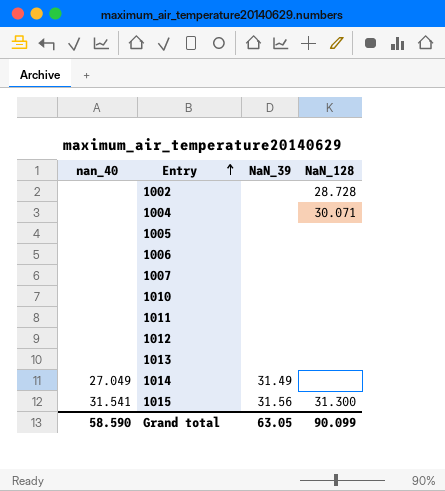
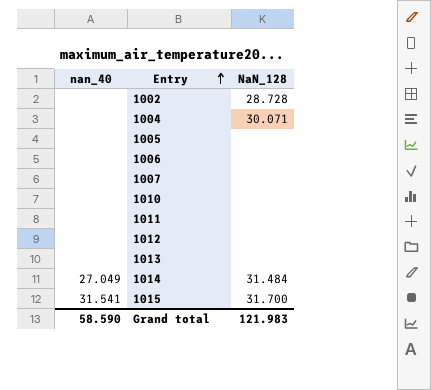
column NaN_39 | position: 3 -> none
1014 | NaN_128: none -> 31.484
1015 | NaN_128: 31.300 -> 31.700
Grand total | NaN_128: 90.099 -> 121.983

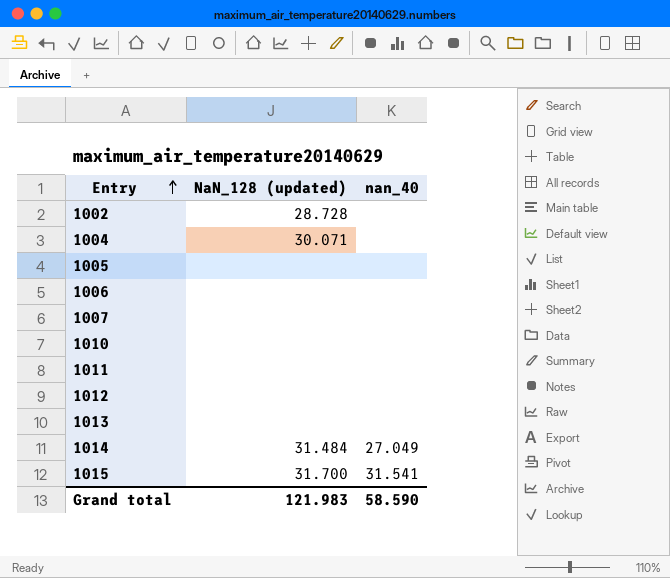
column name: NaN_128 -> NaN_128 (updated)
column nan_40 | position: 1 -> 3

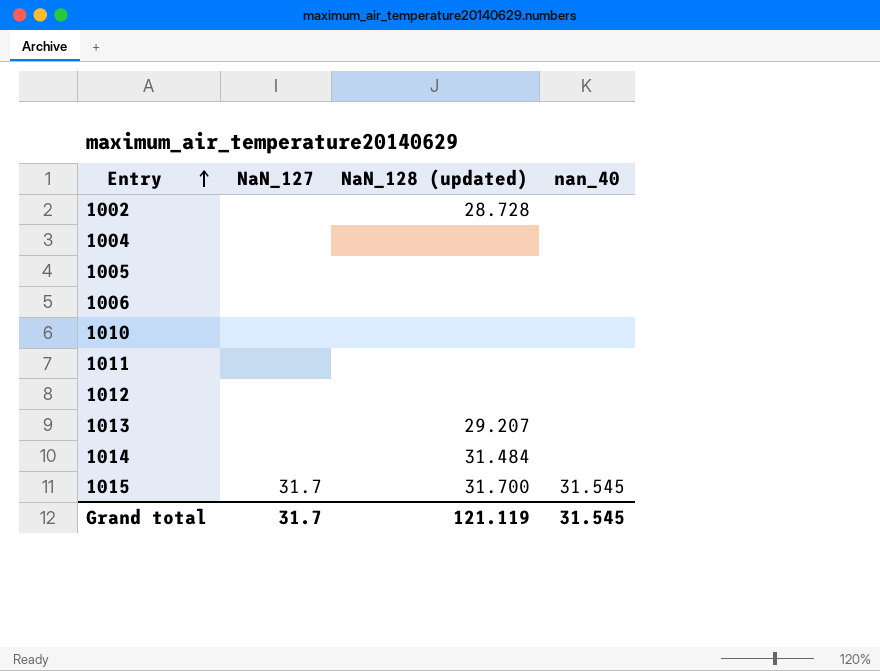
column NaN_127 | position: none -> 2
row 1007: none | none -> none
1004 | NaN_128 (updated): 30.071 -> none
1013 | NaN_128 (updated): none -> 29.207
1014 | nan_40: 27.049 -> none
1015 | nan_40: 31.541 -> 31.545
Grand total | NaN_128 (updated): 121.983 -> 121.119
Grand total | nan_40: 58.590 -> 31.545

